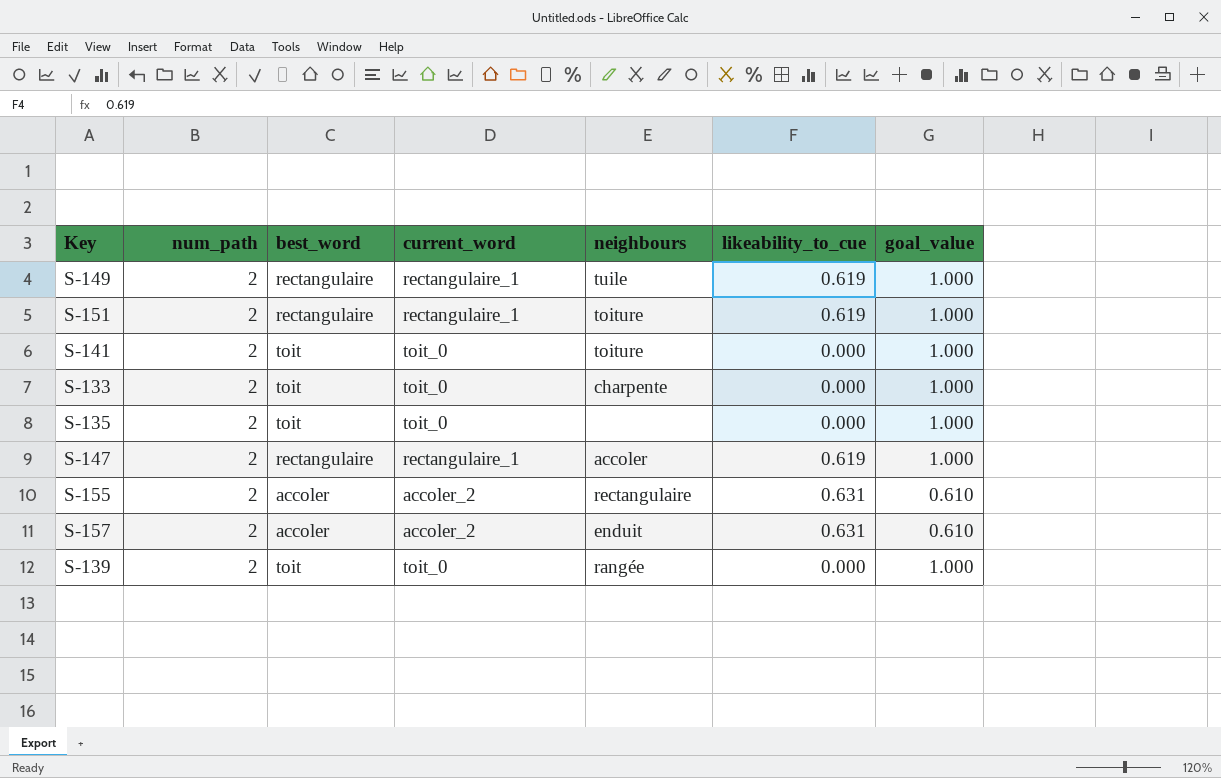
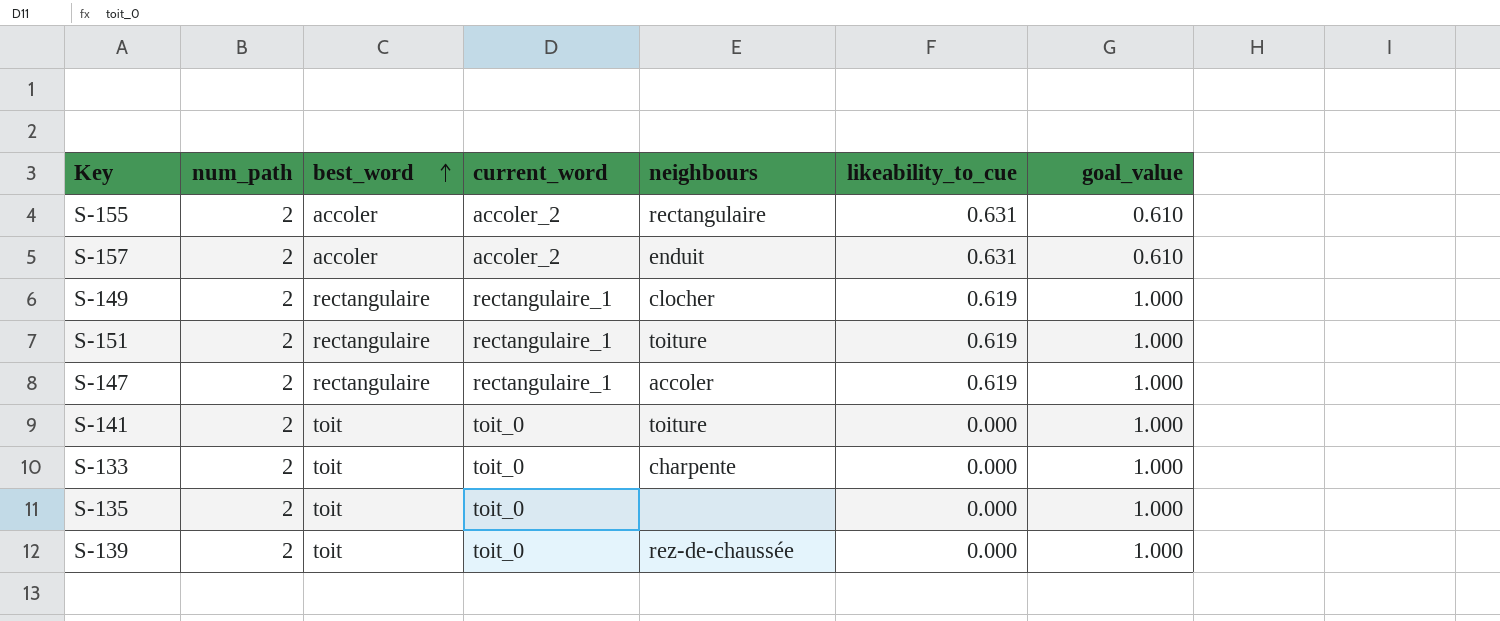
row order: none -> best_word ascending
S-149 | neighbours: tuile -> clocher
S-139 | neighbours: rangée -> rez-de-chaussée

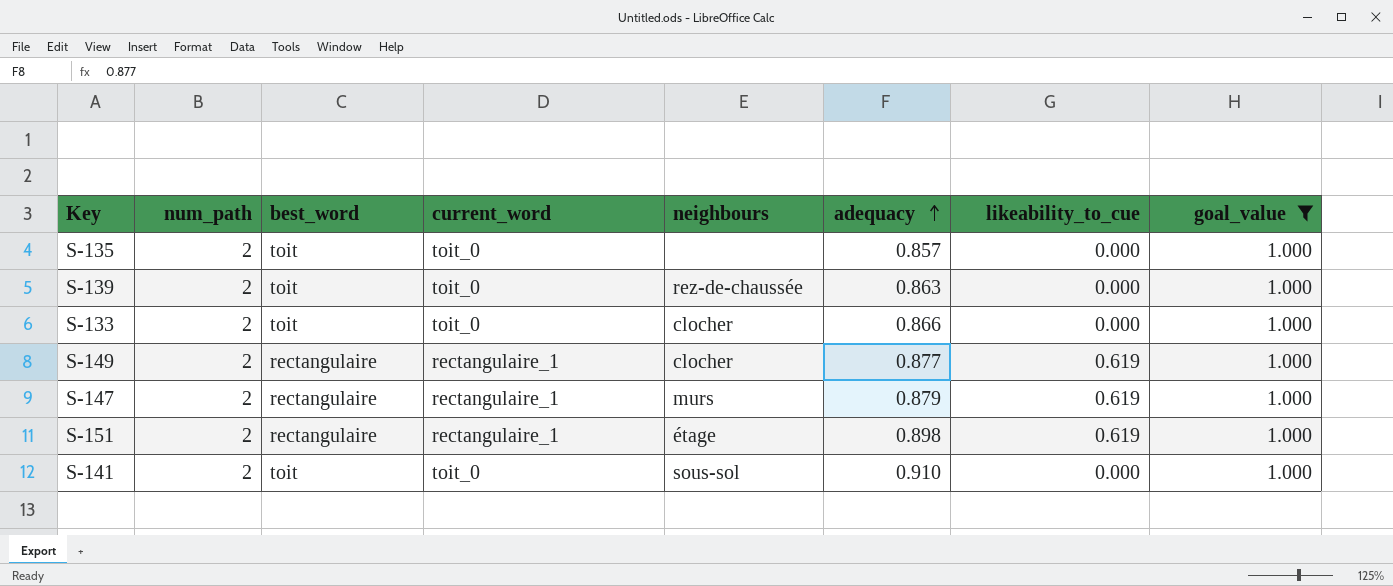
filter: none -> goal_value = 1.000
row order: best_word ascending -> adequacy ascending
column adequacy | position: none -> 6
S-133 | neighbours: charpente -> clocher
S-147 | neighbours: accoler -> murs
S-151 | neighbours: toiture -> étage
S-141 | neighbours: toiture -> sous-sol

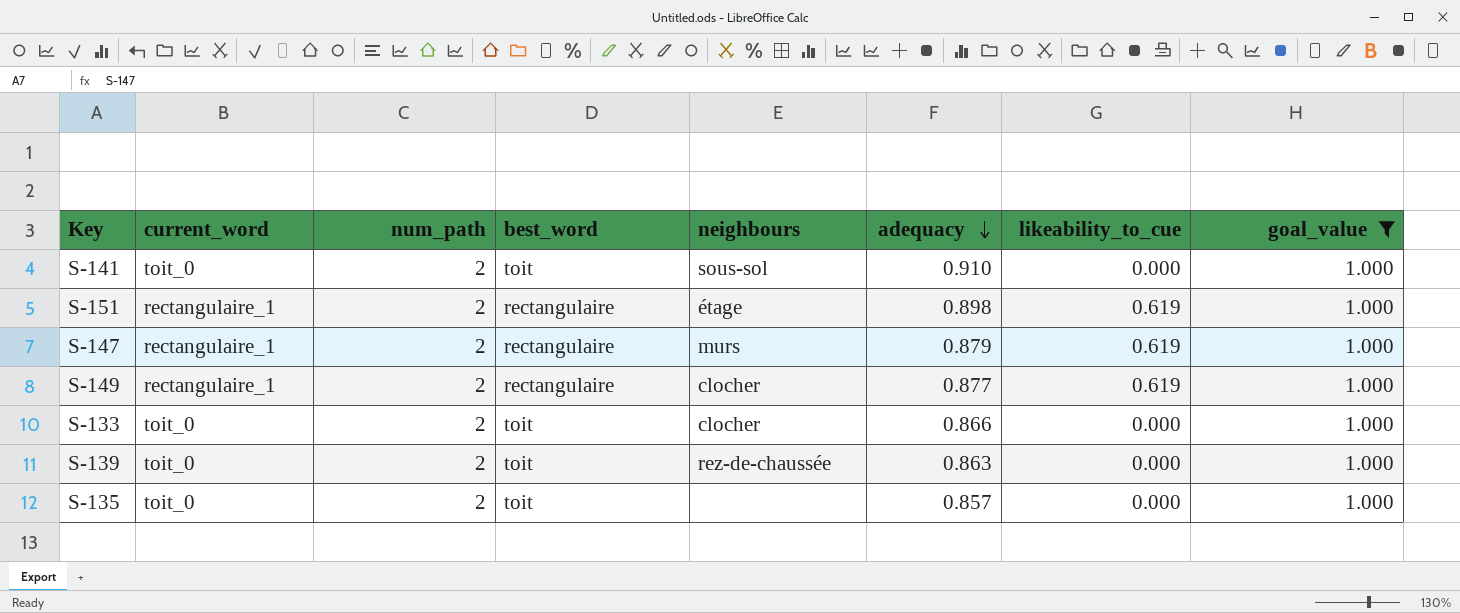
row order: adequacy ascending -> adequacy descending
column current_word | position: 4 -> 2

